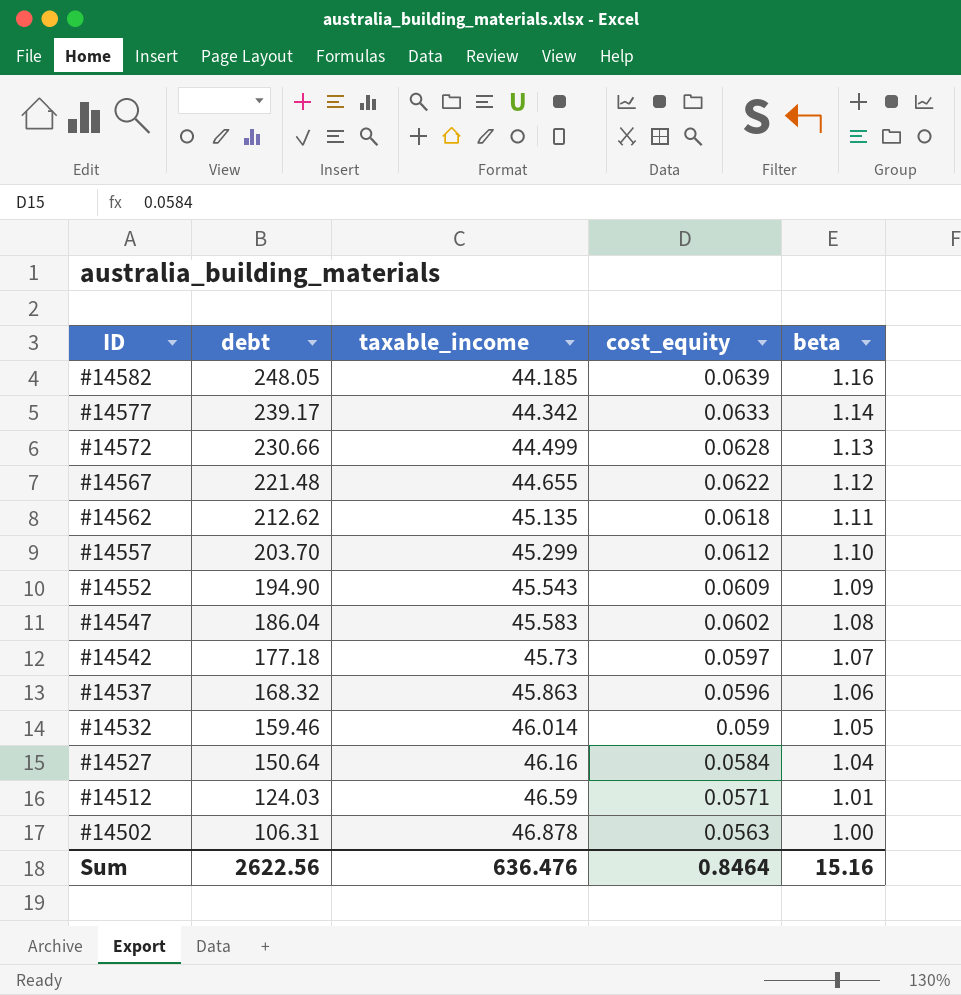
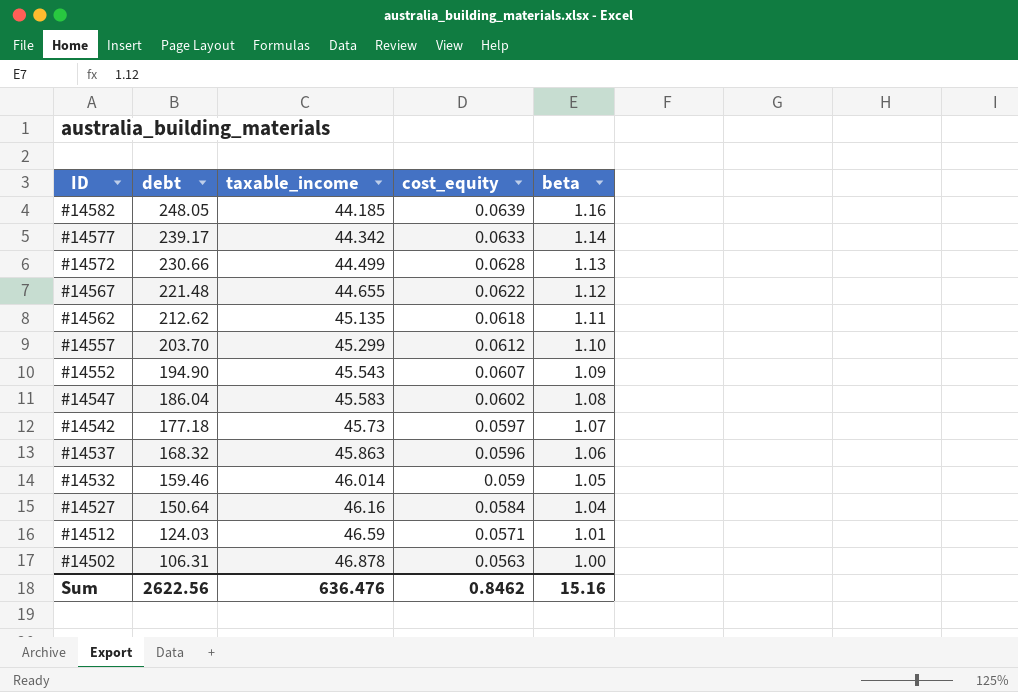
#14552 | cost_equity: 0.0609 -> 0.0607
Sum | cost_equity: 0.8464 -> 0.8462

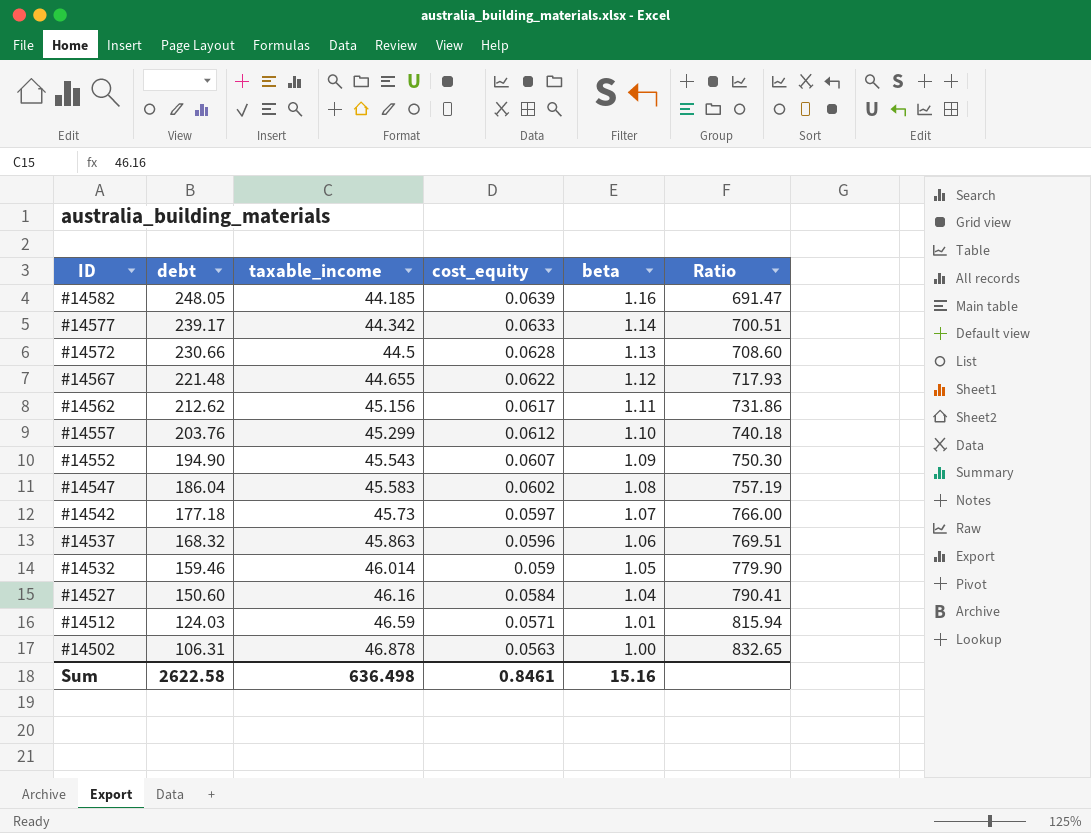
column Ratio | formula: none -> [taxable_income] / [cost_equity]
#14572 | taxable_income: 44.499 -> 44.5
#14562 | taxable_income: 45.135 -> 45.156
#14562 | cost_equity: 0.0618 -> 0.0617
#14557 | debt: 203.70 -> 203.76
#14527 | debt: 150.64 -> 150.60
Sum | debt: 2622.56 -> 2622.58
Sum | taxable_income: 636.476 -> 636.498
Sum | cost_equity: 0.8462 -> 0.8461

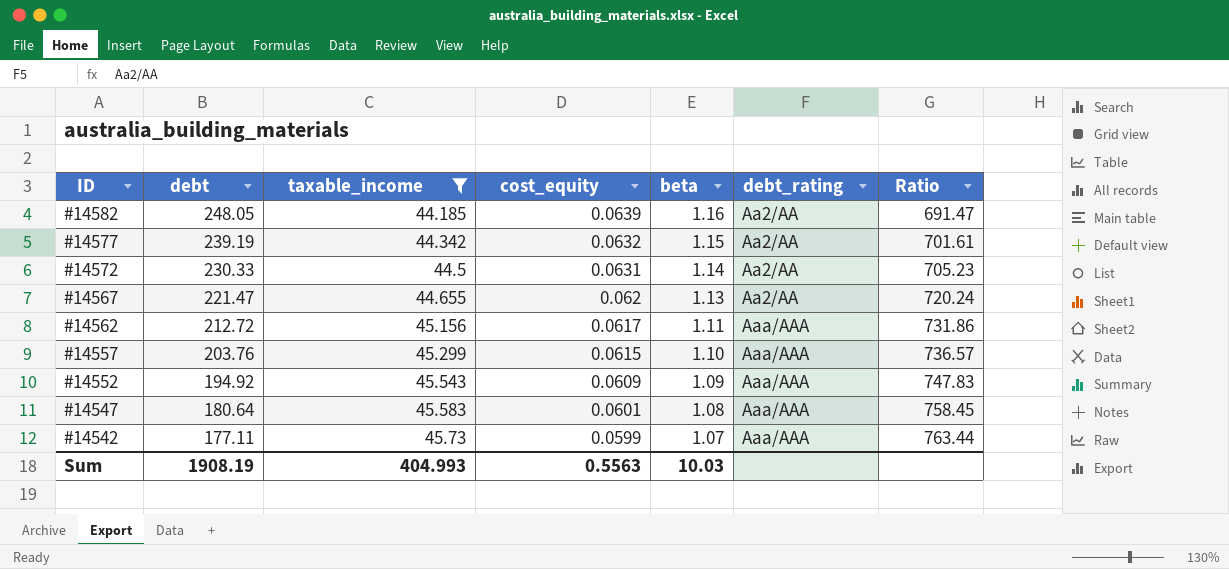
filter: none -> taxable_income <= 45.73
column debt_rating | position: none -> 6
#14577 | debt: 239.17 -> 239.19
#14577 | cost_equity: 0.0633 -> 0.0632
#14577 | beta: 1.14 -> 1.15
#14577 | Ratio: 700.51 -> 701.61
#14572 | debt: 230.66 -> 230.33
#14572 | cost_equity: 0.0628 -> 0.0631
#14572 | beta: 1.13 -> 1.14
#14572 | Ratio: 708.60 -> 705.23
#14567 | debt: 221.48 -> 221.47
#14567 | cost_equity: 0.0622 -> 0.062
#14567 | beta: 1.12 -> 1.13
#14567 | Ratio: 717.93 -> 720.24
#14562 | debt: 212.62 -> 212.72
#14557 | cost_equity: 0.0612 -> 0.0615
#14557 | Ratio: 740.18 -> 736.57
#14552 | debt: 194.90 -> 194.92
#14552 | cost_equity: 0.0607 -> 0.0609
#14552 | Ratio: 750.30 -> 747.83
#14547 | debt: 186.04 -> 180.64
#14547 | cost_equity: 0.0602 -> 0.0601
#14547 | Ratio: 757.19 -> 758.45
#14542 | debt: 177.18 -> 177.11
#14542 | cost_equity: 0.0597 -> 0.0599
#14542 | Ratio: 766.00 -> 763.44
Sum | debt: 2622.58 -> 1908.19
Sum | taxable_income: 636.498 -> 404.993
Sum | cost_equity: 0.8461 -> 0.5563
Sum | beta: 15.16 -> 10.03

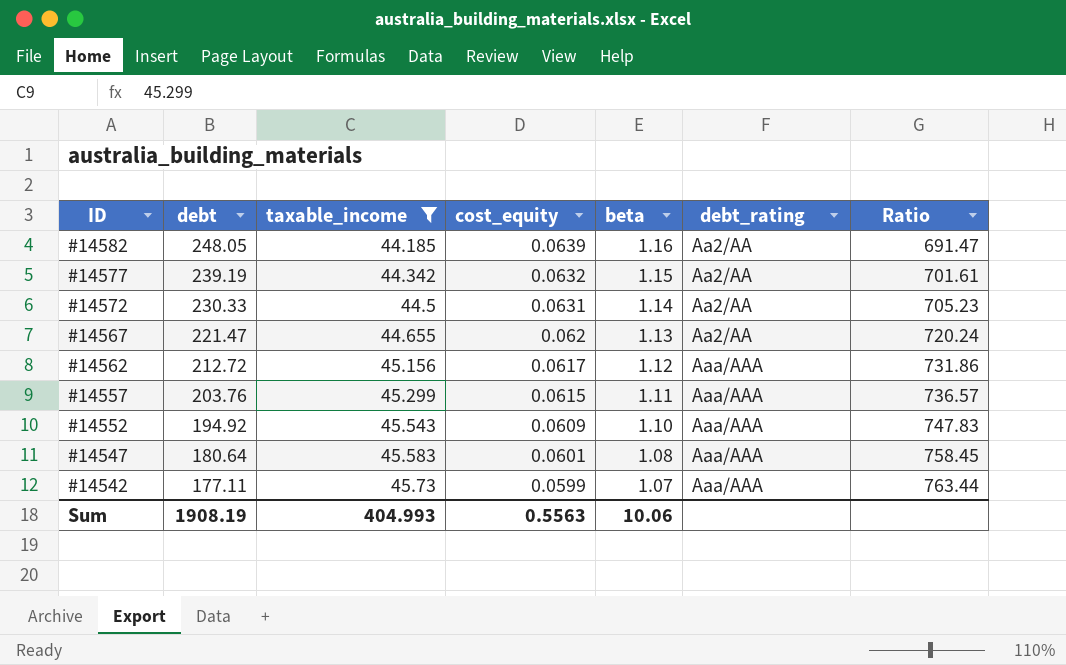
#14562 | beta: 1.11 -> 1.12
#14557 | beta: 1.10 -> 1.11
#14552 | beta: 1.09 -> 1.10
Sum | beta: 10.03 -> 10.06

